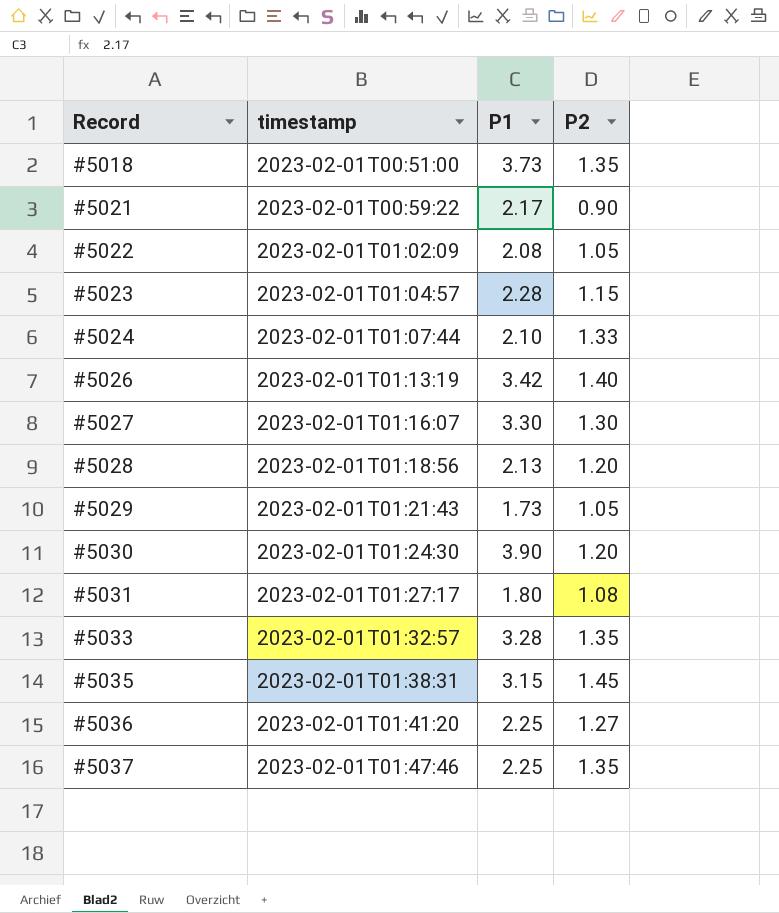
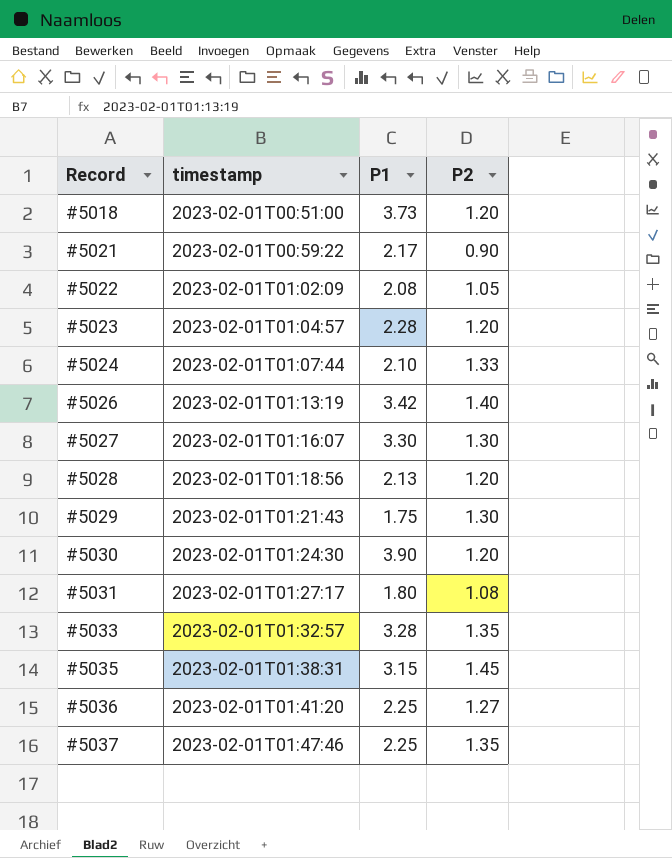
#5018 | P2: 1.35 -> 1.20
#5023 | P2: 1.15 -> 1.20
#5029 | P1: 1.73 -> 1.75
#5029 | P2: 1.05 -> 1.30

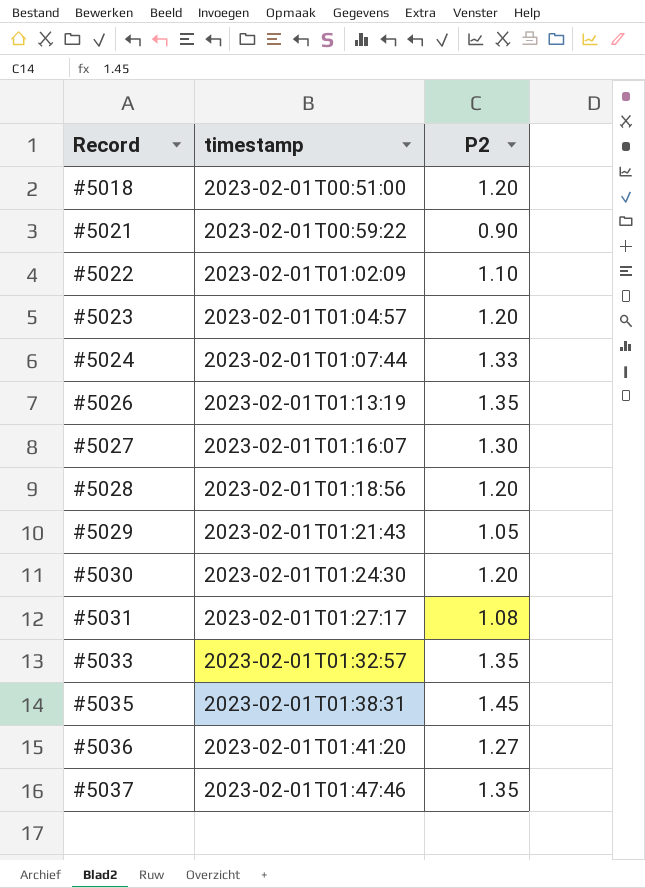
column P1 | position: 3 -> none
#5022 | P2: 1.05 -> 1.10
#5026 | P2: 1.40 -> 1.35
#5029 | P2: 1.30 -> 1.05

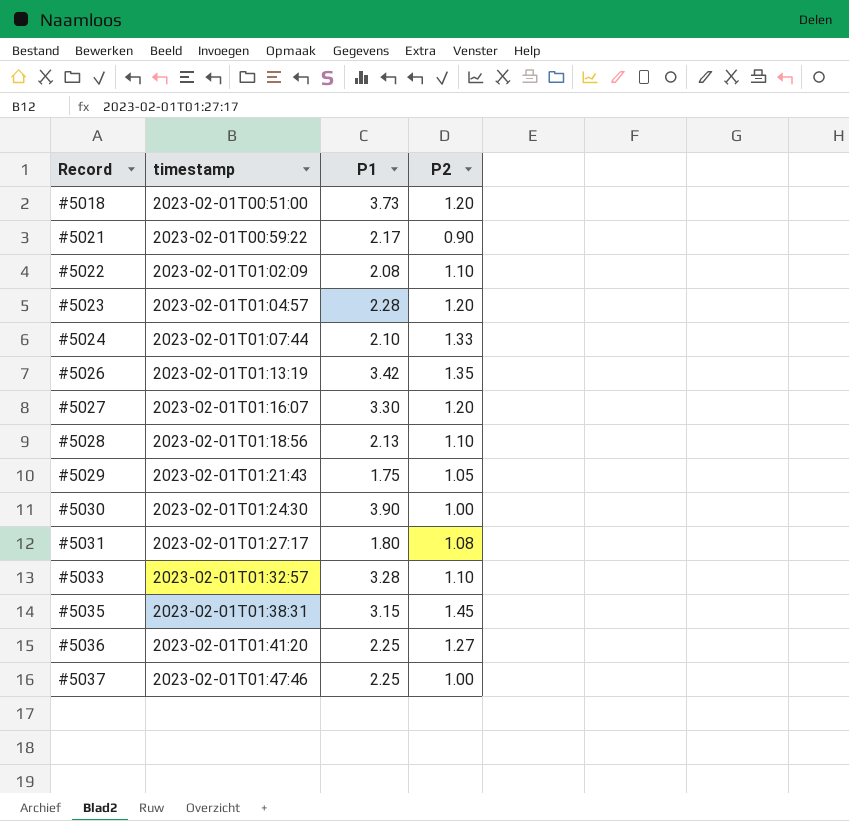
column P1 | position: none -> 3
#5027 | P2: 1.30 -> 1.20
#5028 | P2: 1.20 -> 1.10
#5030 | P2: 1.20 -> 1.00
#5033 | P2: 1.35 -> 1.10
#5037 | P2: 1.35 -> 1.00

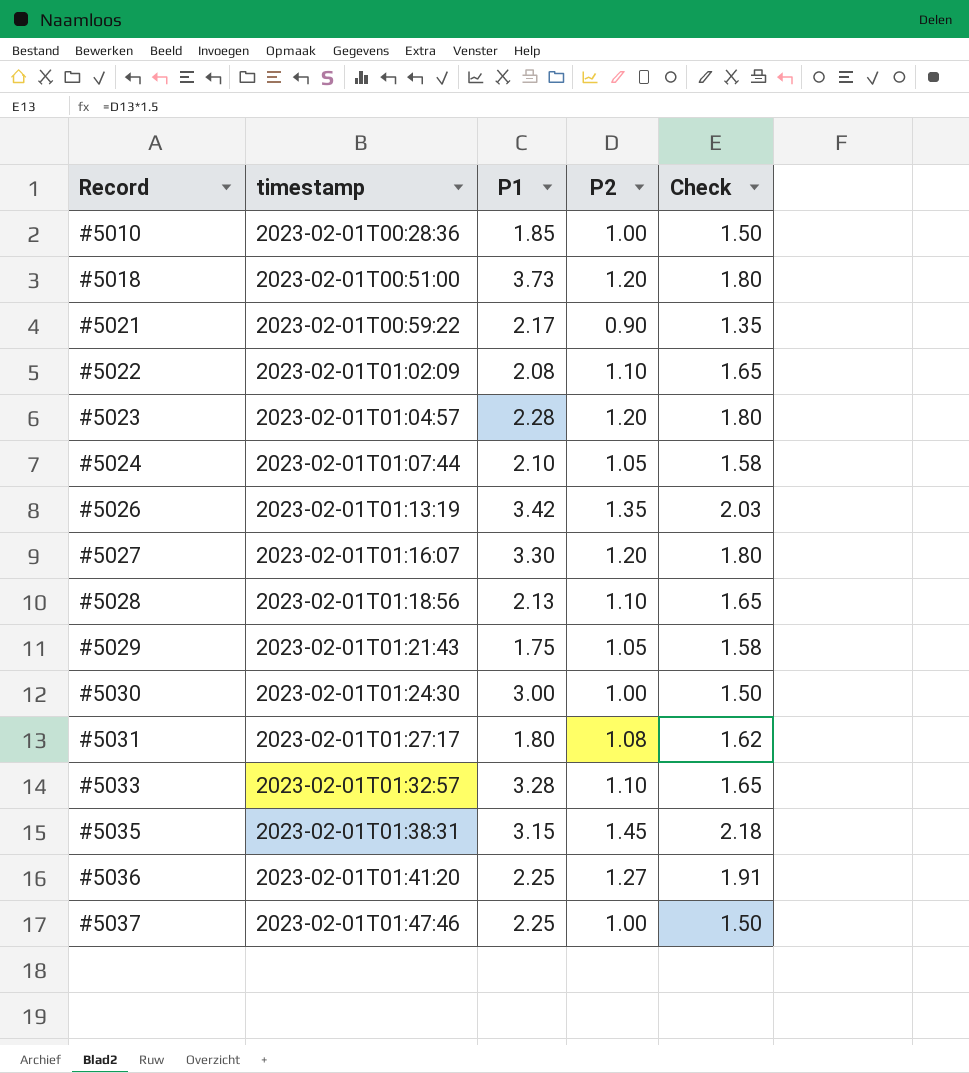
column Check | formula: none -> [P2] * 1.5
row #5010: none -> 2023-02-01T00:28:36 | 1.85 | 1.00 | 1.50
#5024 | P2: 1.33 -> 1.05
#5030 | P1: 3.90 -> 3.00

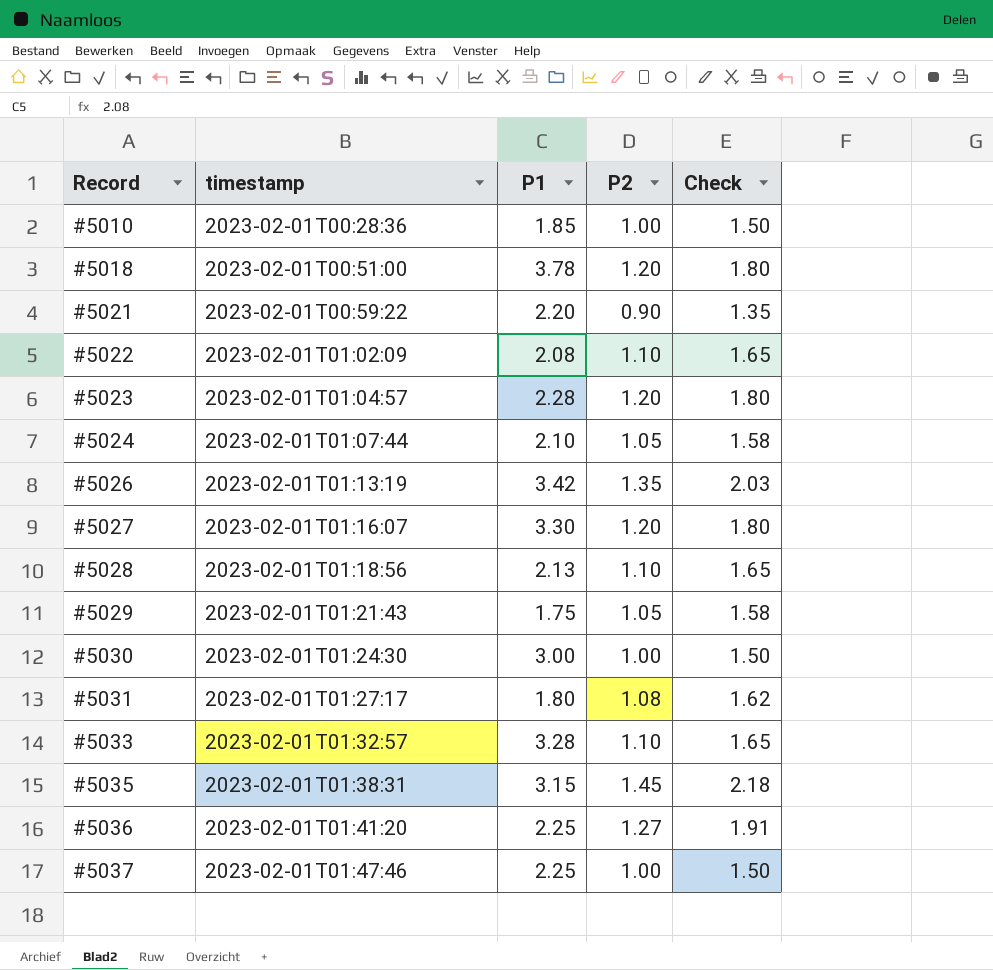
#5018 | P1: 3.73 -> 3.78
#5021 | P1: 2.17 -> 2.20

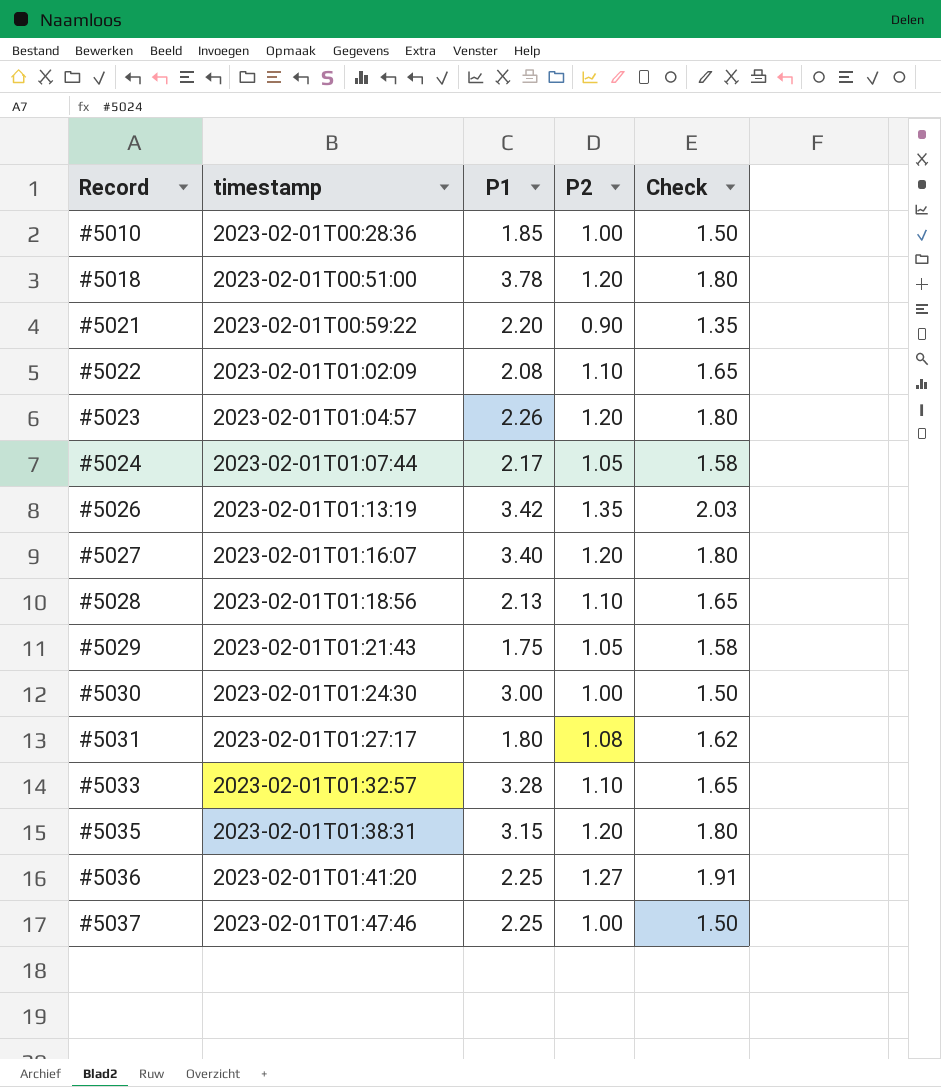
#5023 | P1: 2.28 -> 2.26
#5024 | P1: 2.10 -> 2.17
#5027 | P1: 3.30 -> 3.40
#5035 | P2: 1.45 -> 1.20
#5035 | Check: 2.18 -> 1.80

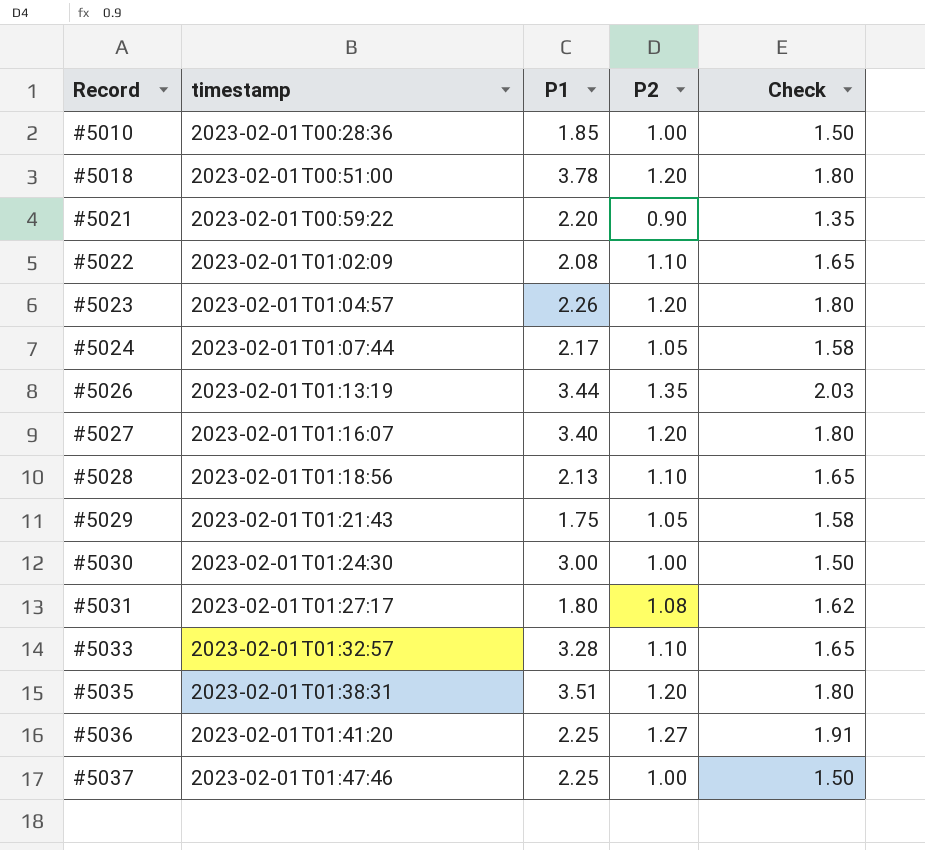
#5026 | P1: 3.42 -> 3.44
#5035 | P1: 3.15 -> 3.51

